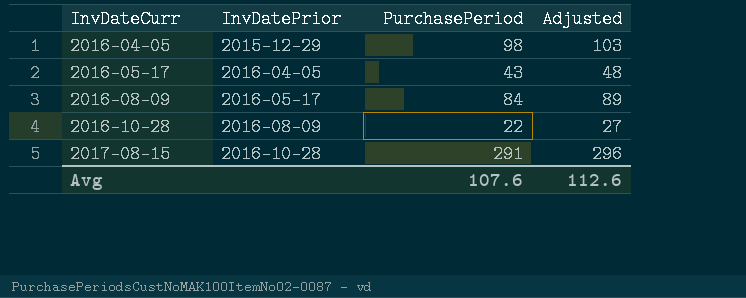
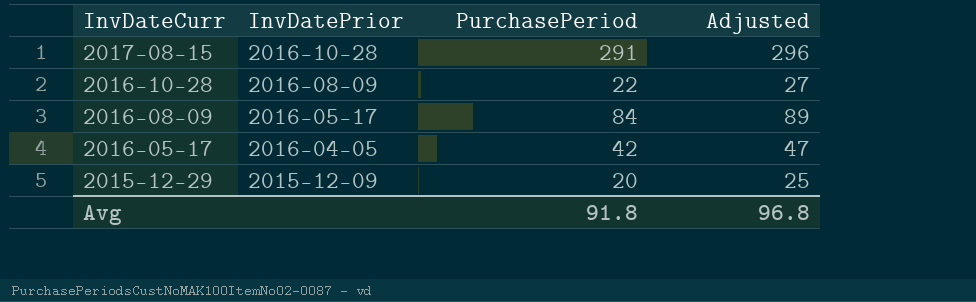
row order: InvDateCurr ascending -> InvDateCurr descending
row 2016-04-05: 2015-12-29 | 98 | 103 -> none
2016-05-17 | PurchasePeriod: 43 -> 42
2016-05-17 | Adjusted: 48 -> 47
row 2015-12-29: none -> 2015-12-09 | 20 | 25
Avg | PurchasePeriod: 107.6 -> 91.8
Avg | Adjusted: 112.6 -> 96.8

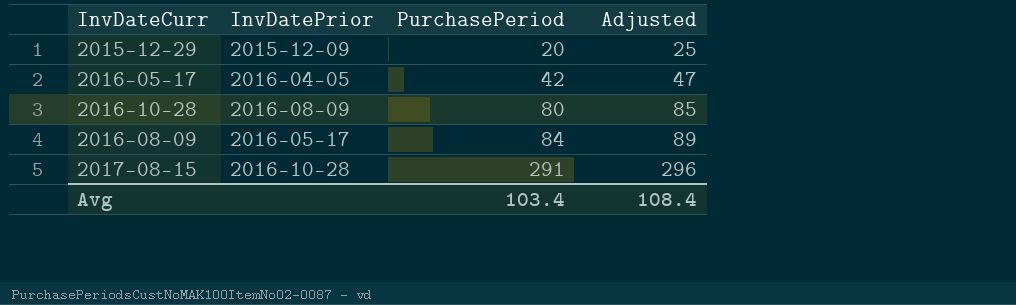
row order: InvDateCurr descending -> PurchasePeriod ascending
2016-10-28 | PurchasePeriod: 22 -> 80
2016-10-28 | Adjusted: 27 -> 85
Avg | PurchasePeriod: 91.8 -> 103.4
Avg | Adjusted: 96.8 -> 108.4

